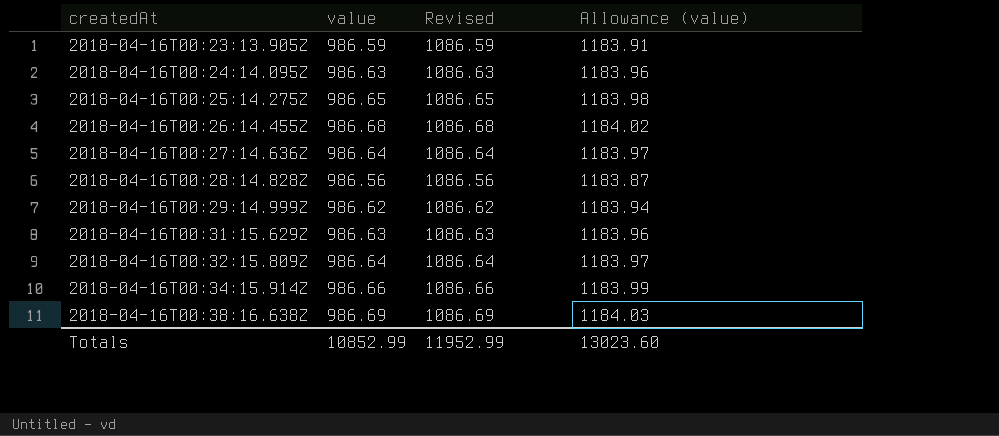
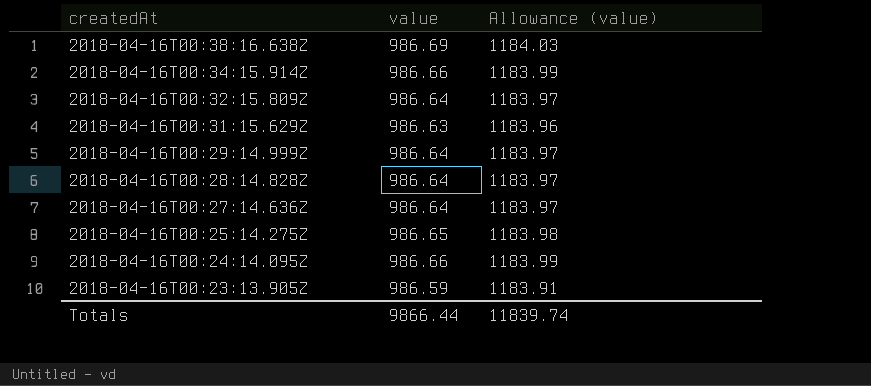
row order: createdAt ascending -> createdAt descending
column Revised | formula: [value] + 100 -> none
row 2018-04-16T00:26:14.455Z: 986.68 | 1086.68 | 1184.02 -> none
2018-04-16T00:29:14.999Z | value: 986.62 -> 986.64
2018-04-16T00:29:14.999Z | Allowance (value): 1183.94 -> 1183.97
2018-04-16T00:28:14.828Z | value: 986.56 -> 986.64
2018-04-16T00:28:14.828Z | Allowance (value): 1183.87 -> 1183.97
2018-04-16T00:24:14.095Z | value: 986.63 -> 986.66
2018-04-16T00:24:14.095Z | Allowance (value): 1183.96 -> 1183.99
Totals | value: 10852.99 -> 9866.44
Totals | Allowance (value): 13023.60 -> 11839.74

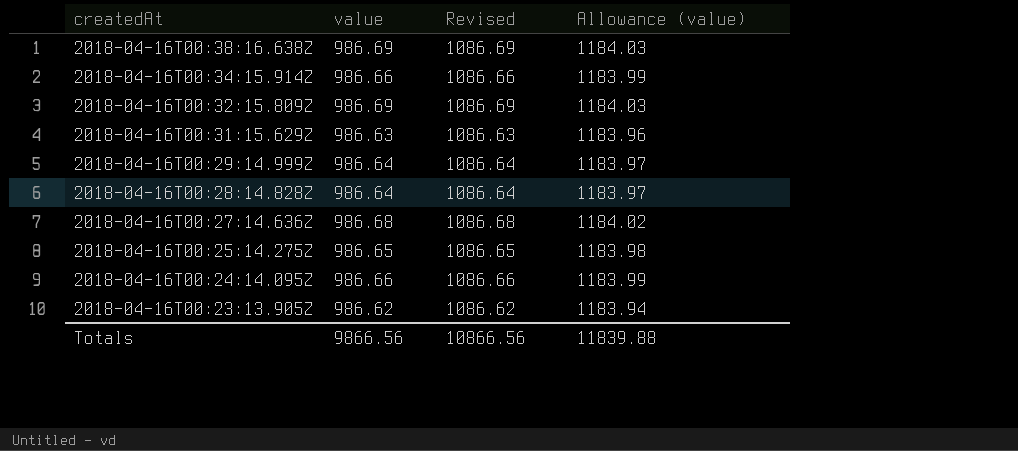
column Revised | formula: none -> [value] + 100
2018-04-16T00:32:15.809Z | value: 986.64 -> 986.69
2018-04-16T00:32:15.809Z | Allowance (value): 1183.97 -> 1184.03
2018-04-16T00:27:14.636Z | value: 986.64 -> 986.68
2018-04-16T00:27:14.636Z | Allowance (value): 1183.97 -> 1184.02
2018-04-16T00:23:13.905Z | value: 986.59 -> 986.62
2018-04-16T00:23:13.905Z | Allowance (value): 1183.91 -> 1183.94
Totals | value: 9866.44 -> 9866.56
Totals | Allowance (value): 11839.74 -> 11839.88

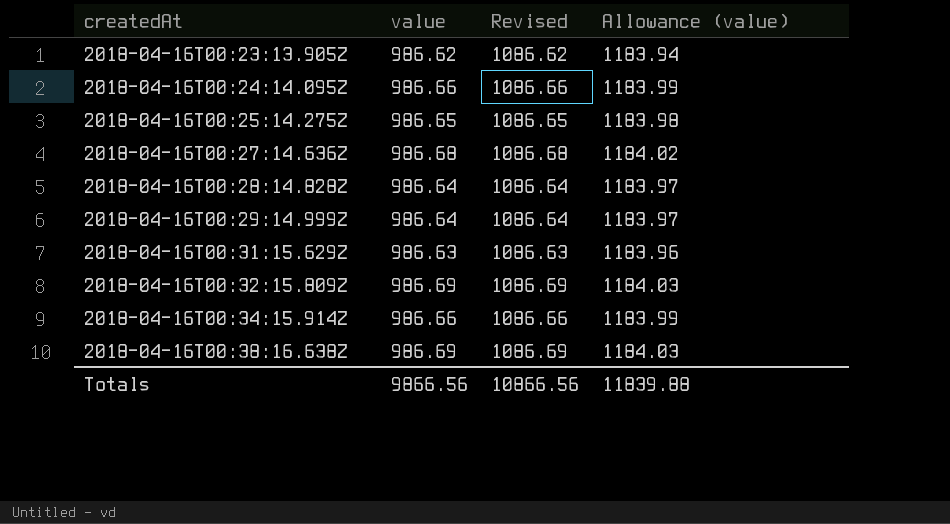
row order: createdAt descending -> createdAt ascending

